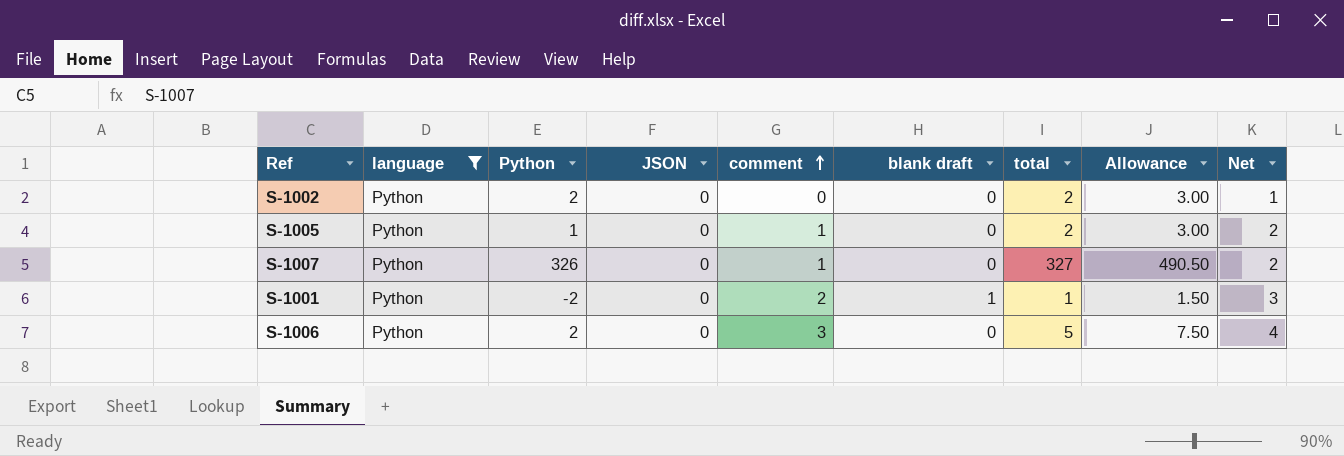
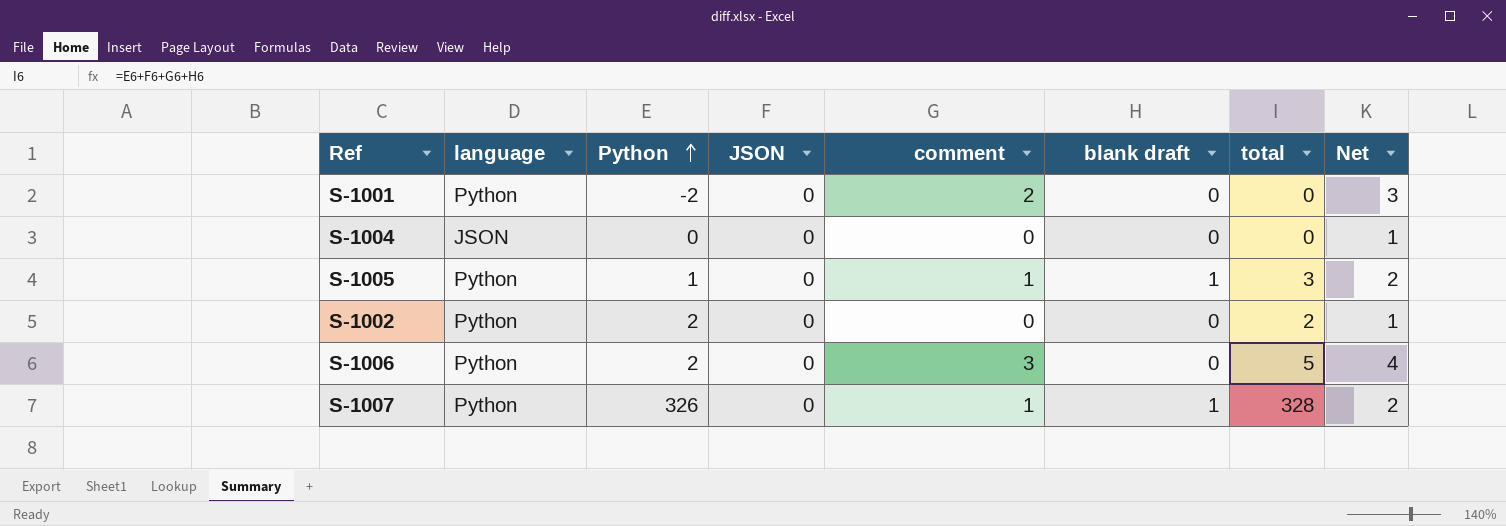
filter: language = Python -> none
row order: comment ascending -> Python ascending
column Allowance | formula: [total] * 1.5 -> none
S-1001 | blank draft: 1 -> 0
S-1001 | total: 1 -> 0
S-1005 | blank draft: 0 -> 1
S-1005 | total: 2 -> 3
S-1007 | blank draft: 0 -> 1
S-1007 | total: 327 -> 328

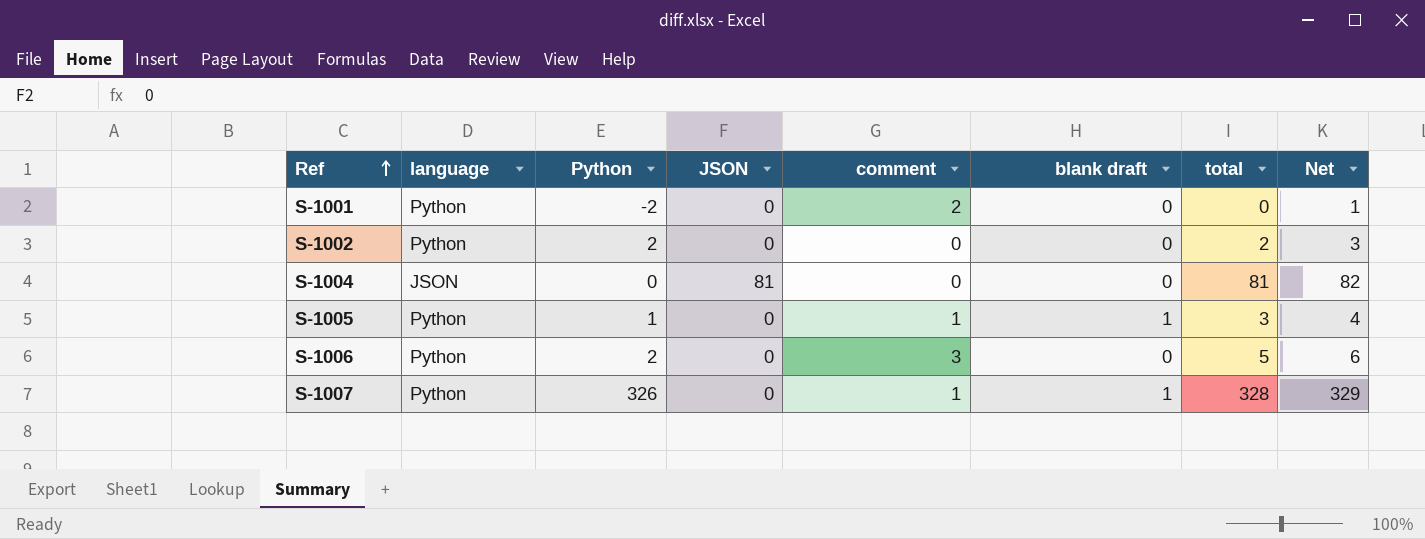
row order: Python ascending -> Ref ascending
column Net | formula: [comment] + 1 -> [total] + 1
S-1004 | JSON: 0 -> 81
S-1004 | total: 0 -> 81

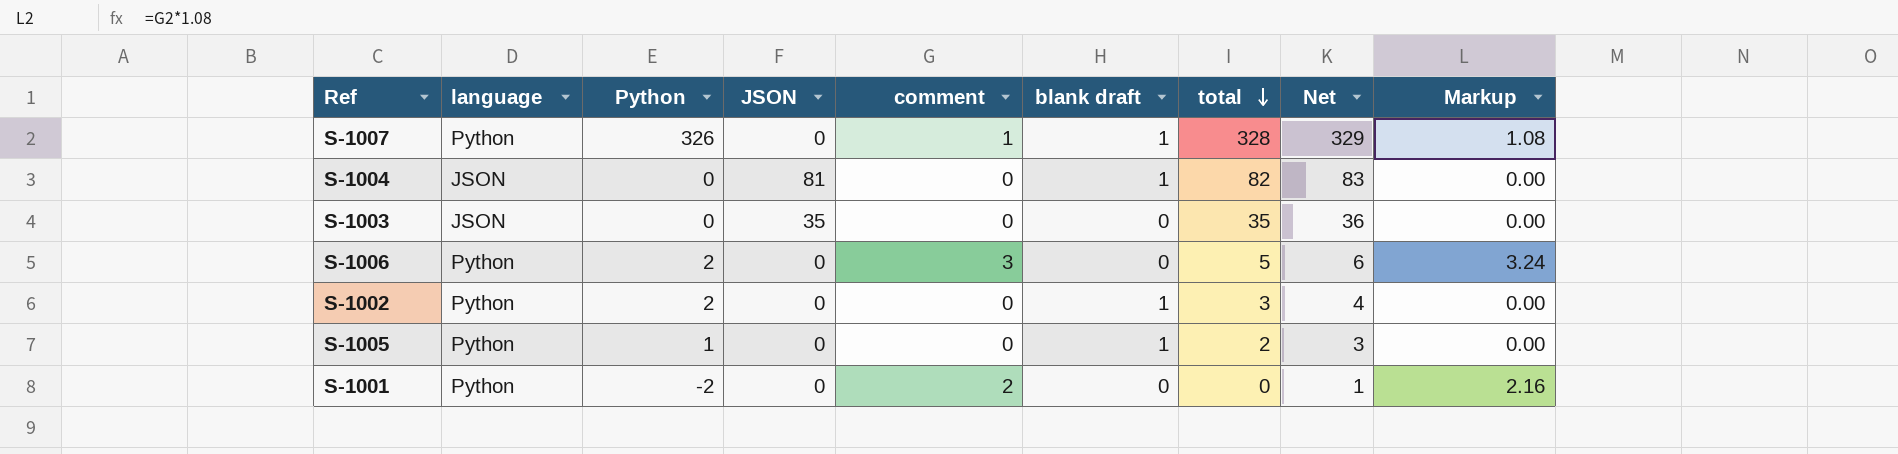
row order: Ref ascending -> total descending
column Markup | formula: none -> [comment] * 1.08
S-1004 | blank draft: 0 -> 1
S-1004 | total: 81 -> 82
S-1004 | Net: 82 -> 83
row S-1003: none -> JSON | 0 | 35 | 0 | 0 | 35 | 36 | 0.00
S-1002 | blank draft: 0 -> 1
S-1002 | total: 2 -> 3
S-1002 | Net: 3 -> 4
S-1005 | comment: 1 -> 0
S-1005 | total: 3 -> 2
S-1005 | Net: 4 -> 3

